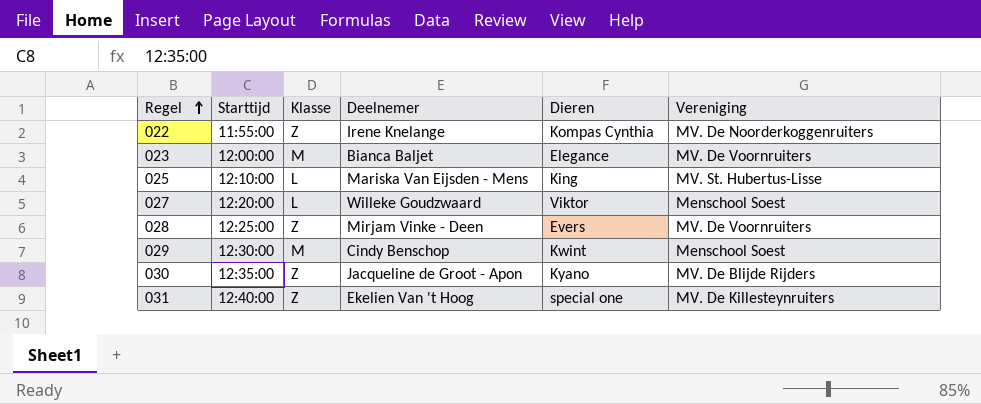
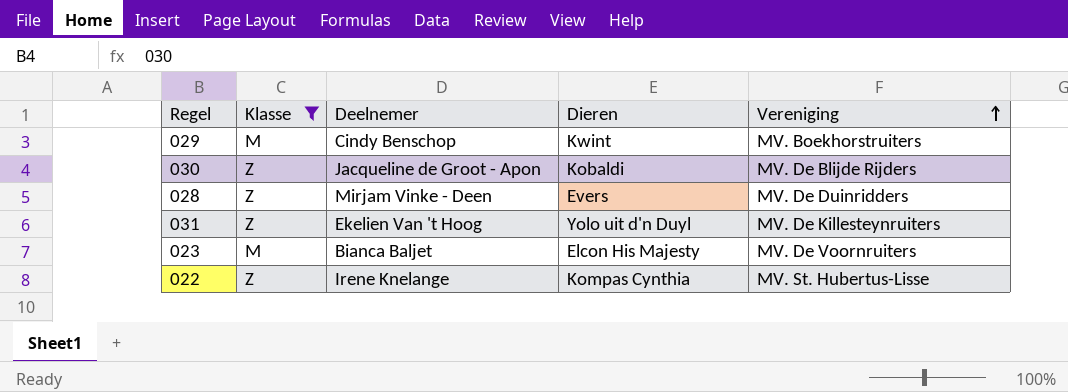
filter: none -> Klasse != L
row order: Regel ascending -> Vereniging ascending
column Starttijd | position: 2 -> none
029 | Vereniging: Menschool Soest -> MV. Boekhorstruiters
030 | Dieren: Kyano -> Kobaldi
028 | Vereniging: MV. De Voornruiters -> MV. De Duinridders
031 | Dieren: special one -> Yolo uit d'n Duyl
023 | Dieren: Elegance -> Elcon His Majesty
022 | Vereniging: MV. De Noorderkoggenruiters -> MV. St. Hubertus-Lisse

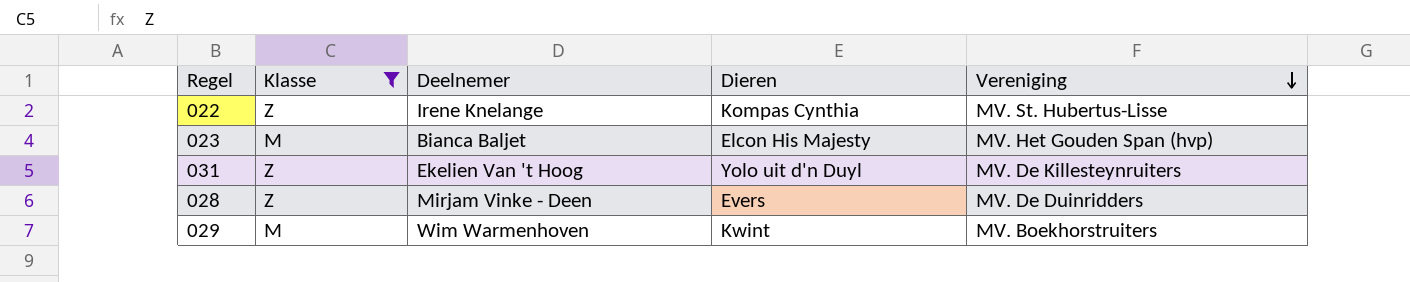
row order: Vereniging ascending -> Vereniging descending
row 030: Z | Jacqueline de Groot - Apon | Kobaldi | MV. De Blijde Rijders -> none
023 | Vereniging: MV. De Voornruiters -> MV. Het Gouden Span (hvp)
029 | Deelnemer: Cindy Benschop -> Wim Warmenhoven

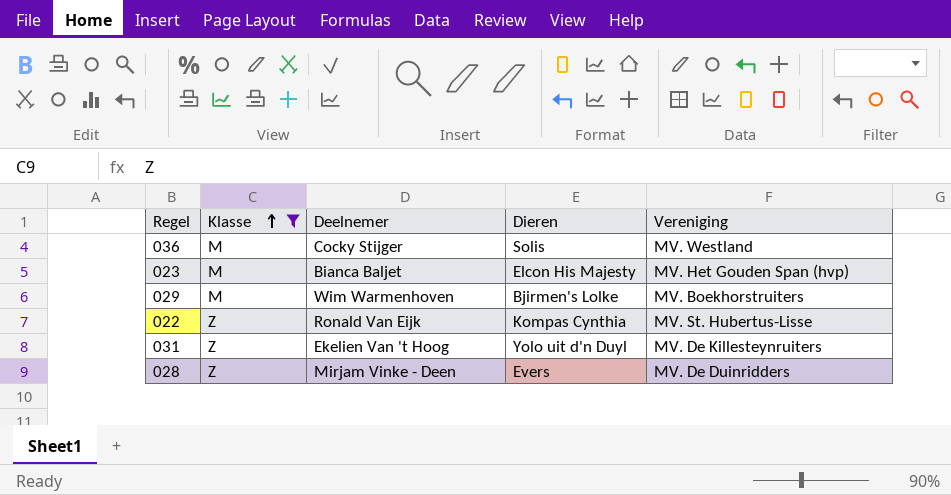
row order: Vereniging descending -> Klasse ascending
row 036: none -> M | Cocky Stijger | Solis | MV. Westland
029 | Dieren: Kwint -> Bjirmen's Lolke
022 | Deelnemer: Irene Knelange -> Ronald Van Eijk

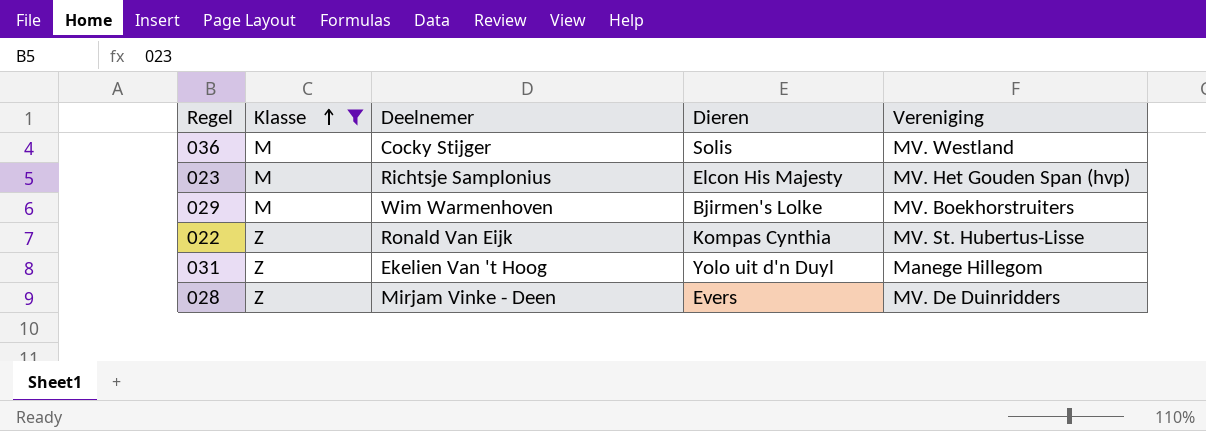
023 | Deelnemer: Bianca Baljet -> Richtsje Samplonius
031 | Vereniging: MV. De Killesteynruiters -> Manege Hillegom

